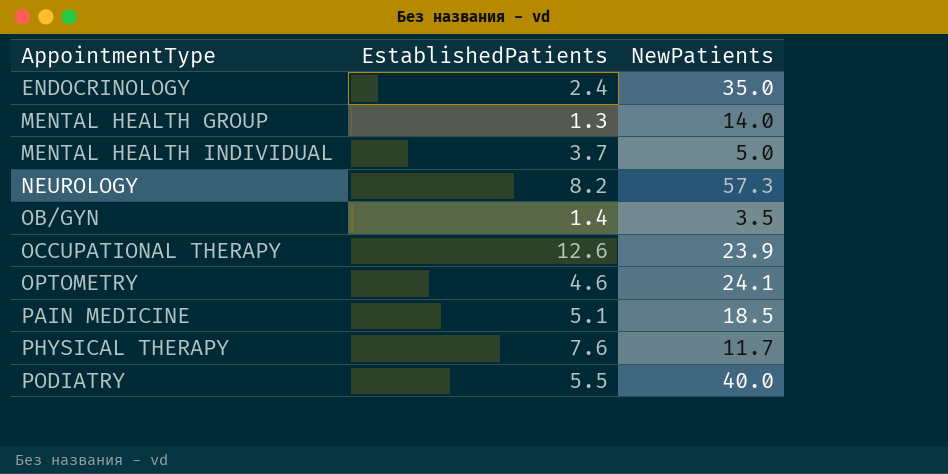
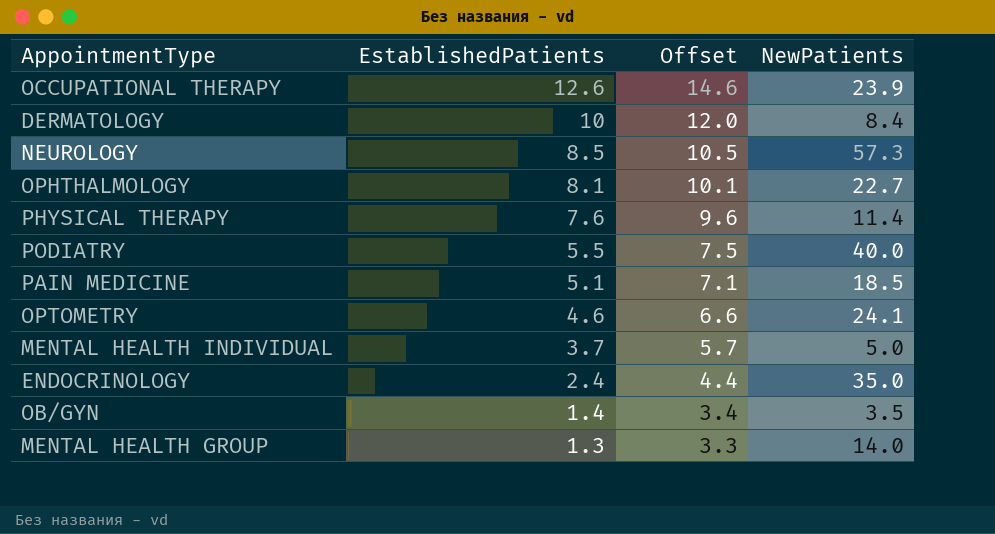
row order: AppointmentType ascending -> EstablishedPatients descending
column Offset | formula: none -> [EstablishedPatients] + 2
row DERMATOLOGY: none -> 10 | 12.0 | 8.4
NEUROLOGY | EstablishedPatients: 8.2 -> 8.5
row OPHTHALMOLOGY: none -> 8.1 | 10.1 | 22.7
PHYSICAL THERAPY | NewPatients: 11.7 -> 11.4

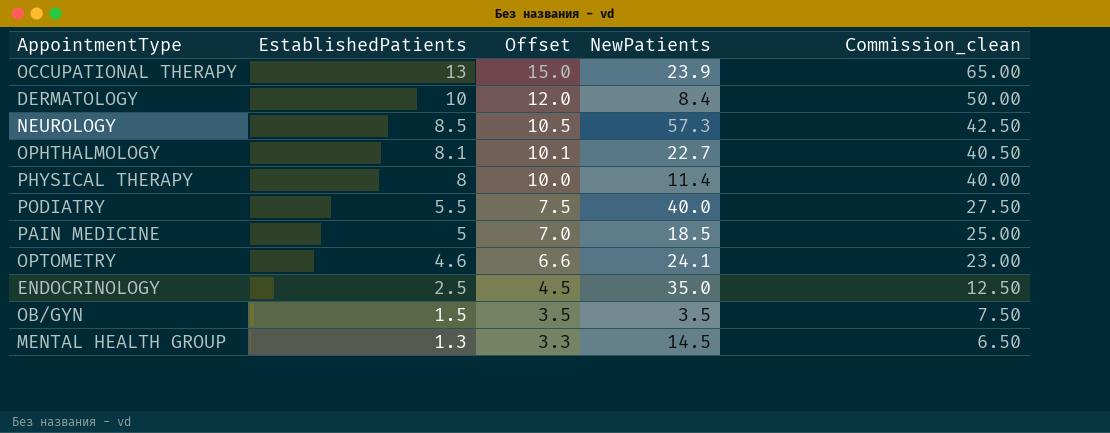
column Commission_clean | formula: none -> [EstablishedPatients] * 5
row MENTAL HEALTH INDIVIDUAL: 3.7 | 5.7 | 5.0 -> none
OCCUPATIONAL THERAPY | EstablishedPatients: 12.6 -> 13
OCCUPATIONAL THERAPY | Offset: 14.6 -> 15.0
PHYSICAL THERAPY | EstablishedPatients: 7.6 -> 8
PHYSICAL THERAPY | Offset: 9.6 -> 10.0
PAIN MEDICINE | EstablishedPatients: 5.1 -> 5
PAIN MEDICINE | Offset: 7.1 -> 7.0
ENDOCRINOLOGY | EstablishedPatients: 2.4 -> 2.5
ENDOCRINOLOGY | Offset: 4.4 -> 4.5
OB/GYN | EstablishedPatients: 1.4 -> 1.5
OB/GYN | Offset: 3.4 -> 3.5
MENTAL HEALTH GROUP | NewPatients: 14.0 -> 14.5

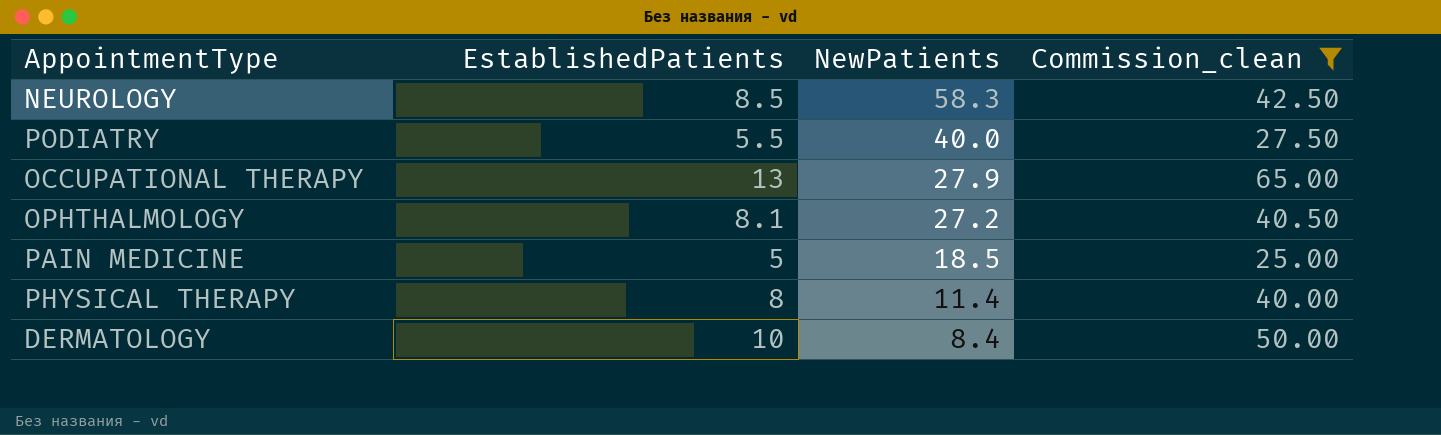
filter: none -> Commission_clean >= 25.00
row order: EstablishedPatients descending -> NewPatients descending
column Offset | formula: [EstablishedPatients] + 2 -> none
NEUROLOGY | NewPatients: 57.3 -> 58.3
OCCUPATIONAL THERAPY | NewPatients: 23.9 -> 27.9
OPHTHALMOLOGY | NewPatients: 22.7 -> 27.2

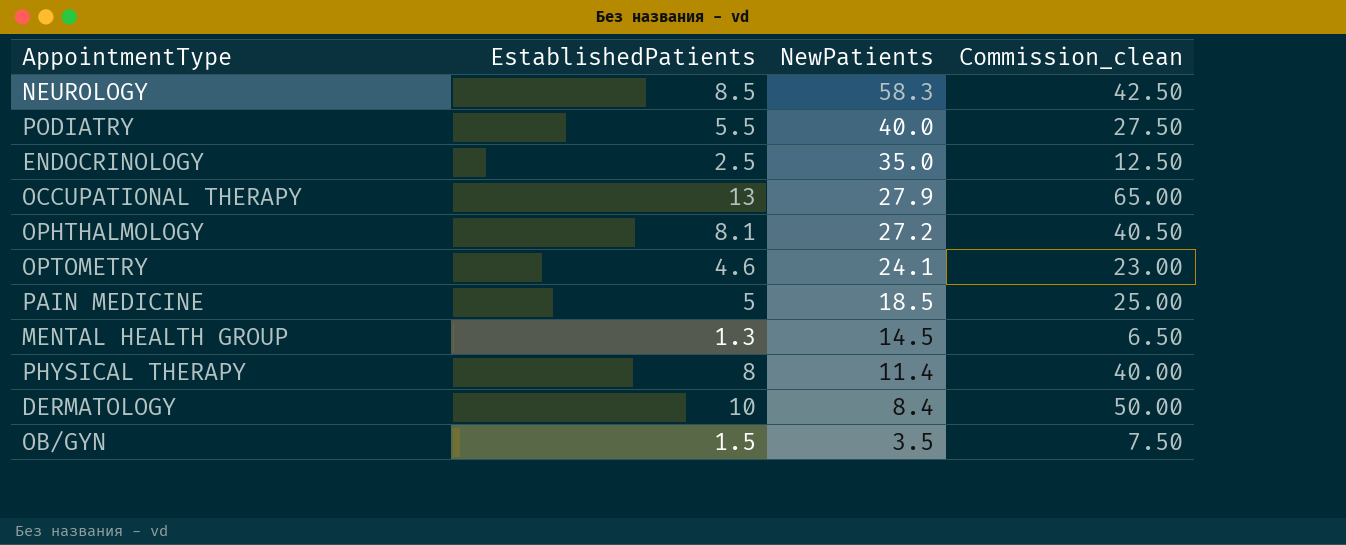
filter: Commission_clean >= 25.00 -> none

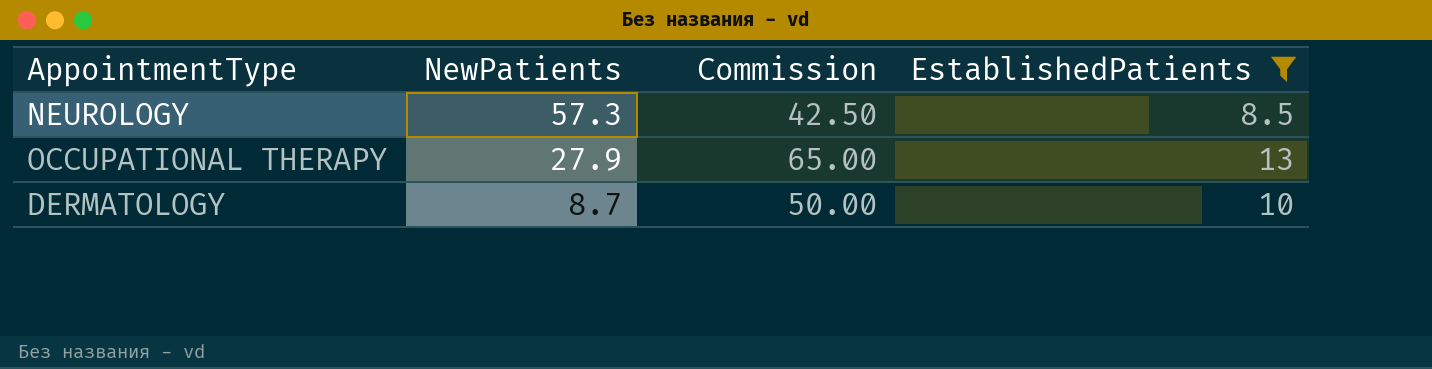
filter: none -> EstablishedPatients >= 8.5
column name: Commission_clean -> Commission
column EstablishedPatients | position: 2 -> 4
NEUROLOGY | NewPatients: 58.3 -> 57.3
DERMATOLOGY | NewPatients: 8.4 -> 8.7

